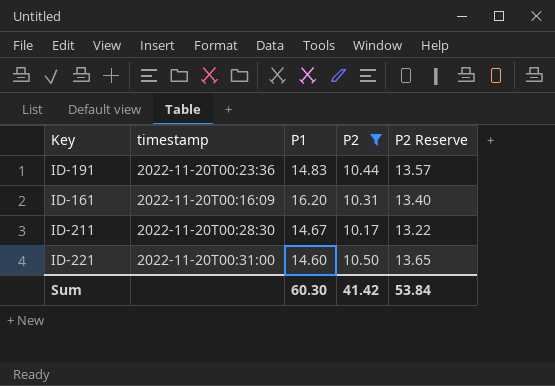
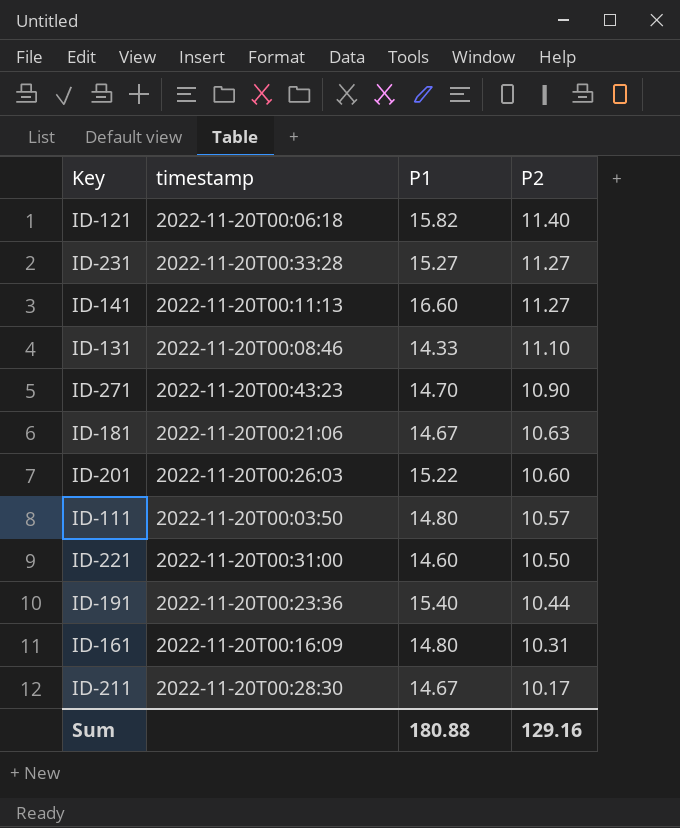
filter: P2 <= 10.50 -> none
row order: none -> P2 descending
column P2 Reserve | formula: [P2] * 1.3 -> none
ID-191 | P1: 14.83 -> 15.40
ID-161 | P1: 16.20 -> 14.80
Sum | P1: 60.30 -> 180.88
Sum | P2: 41.42 -> 129.16

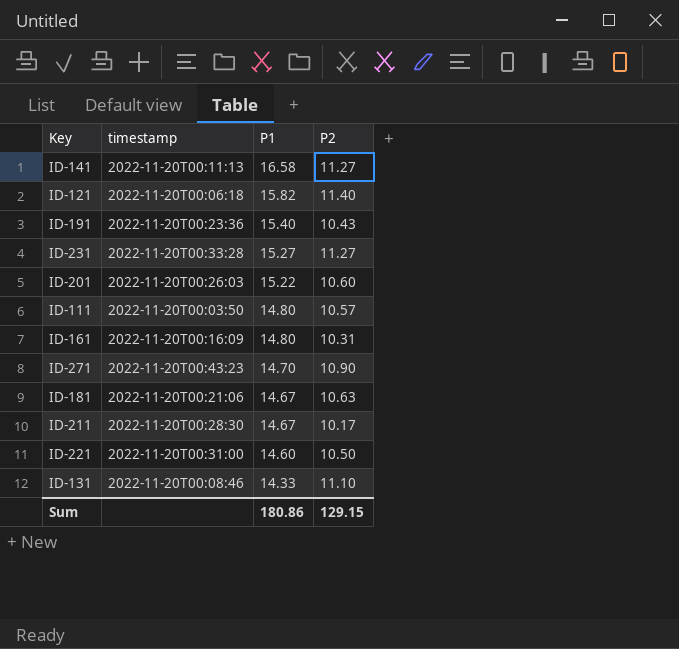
row order: P2 descending -> P1 descending
ID-141 | P1: 16.60 -> 16.58
ID-191 | P2: 10.44 -> 10.43
Sum | P1: 180.88 -> 180.86
Sum | P2: 129.16 -> 129.15

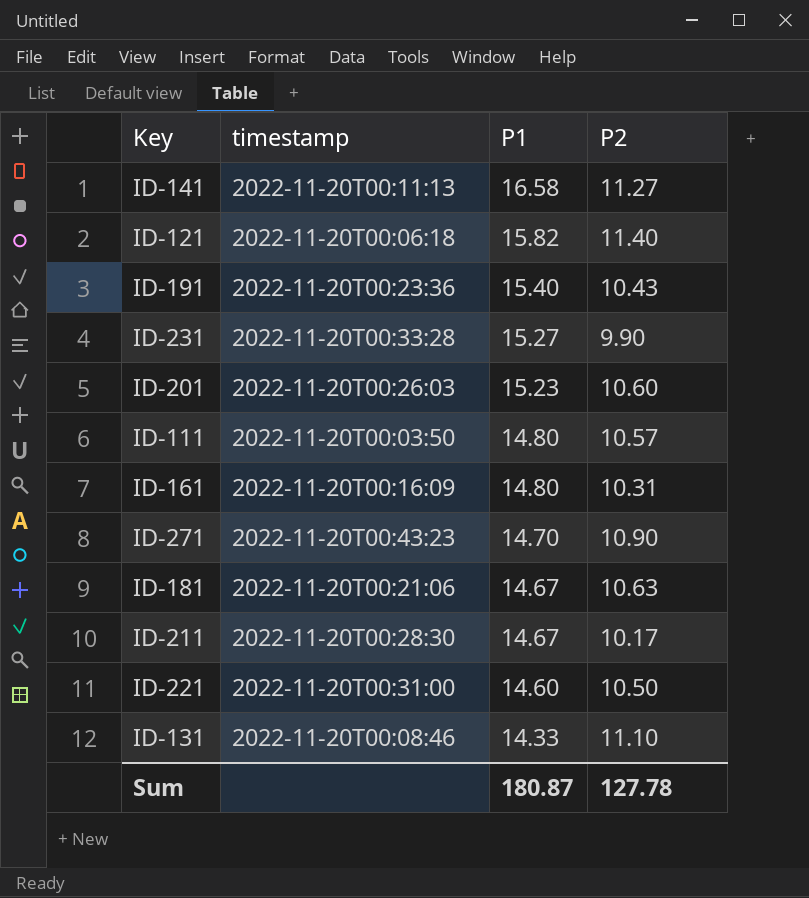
ID-231 | P2: 11.27 -> 9.90
ID-201 | P1: 15.22 -> 15.23
Sum | P1: 180.86 -> 180.87
Sum | P2: 129.15 -> 127.78

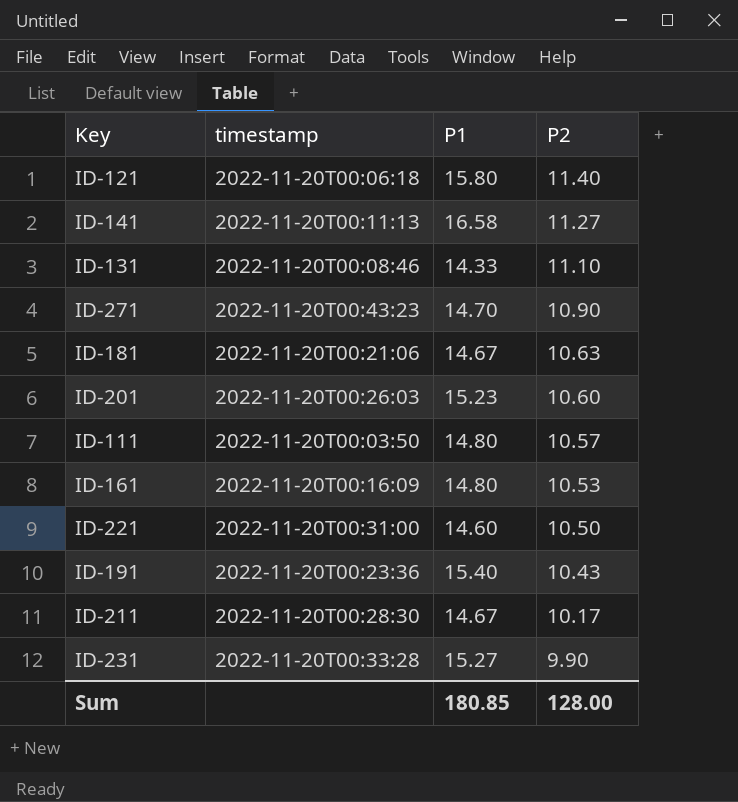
row order: P1 descending -> P2 descending
ID-121 | P1: 15.82 -> 15.80
ID-161 | P2: 10.31 -> 10.53
Sum | P1: 180.87 -> 180.85
Sum | P2: 127.78 -> 128.00

